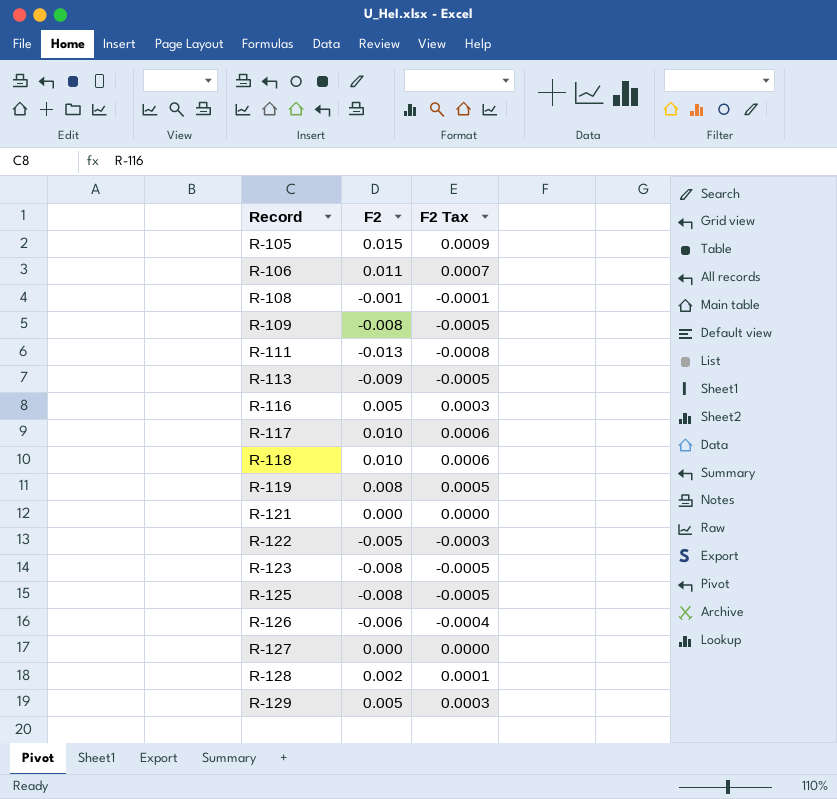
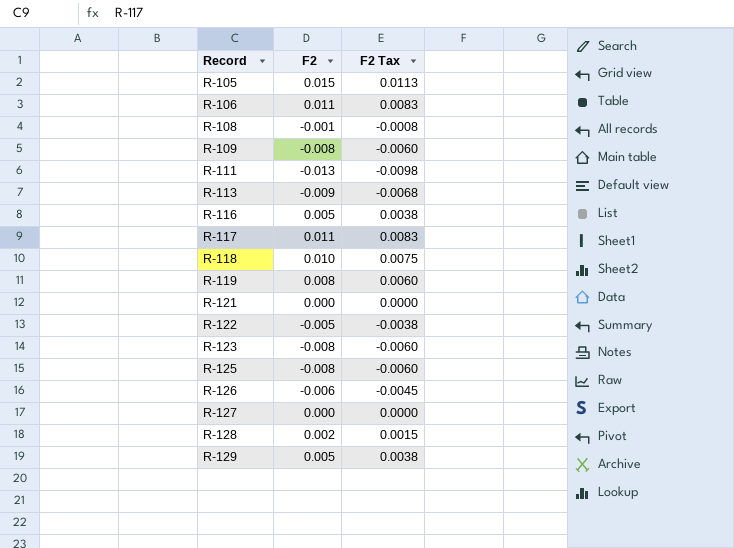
column F2 Tax | formula: [F2] * 0.06 -> [F2] * 0.75
R-117 | F2: 0.010 -> 0.011

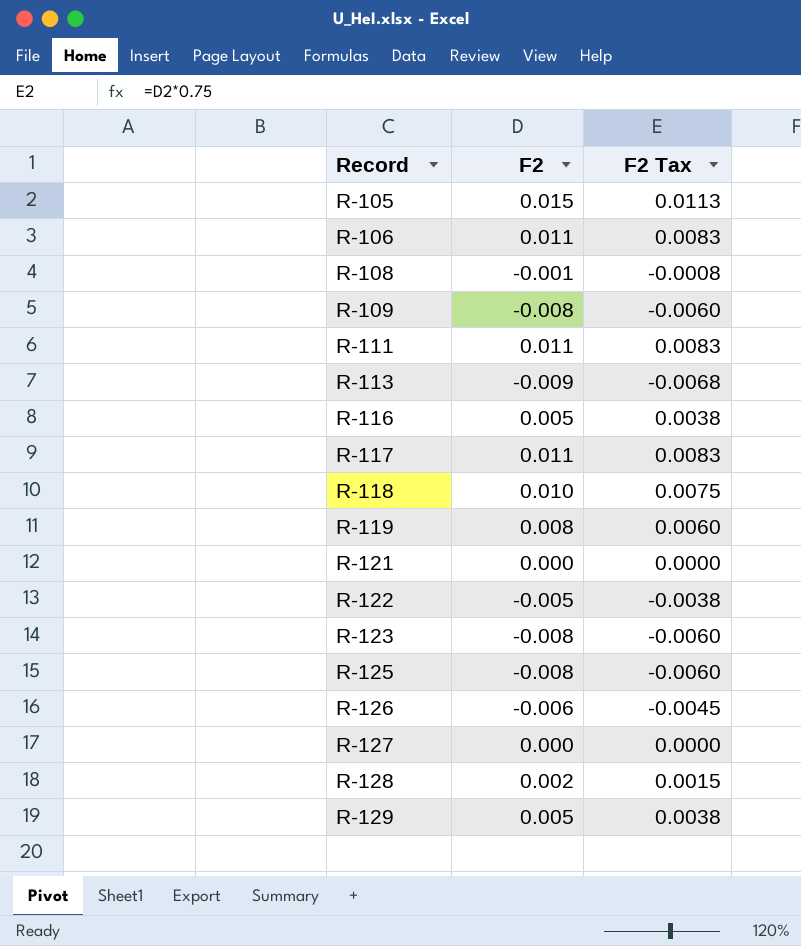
R-111 | F2: -0.013 -> 0.011
R-111 | F2 Tax: -0.0098 -> 0.0083

